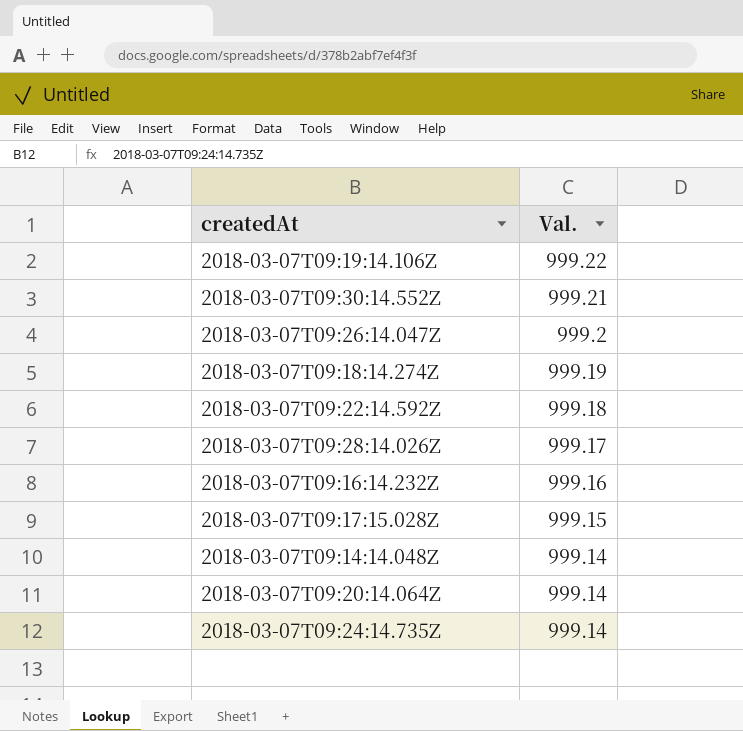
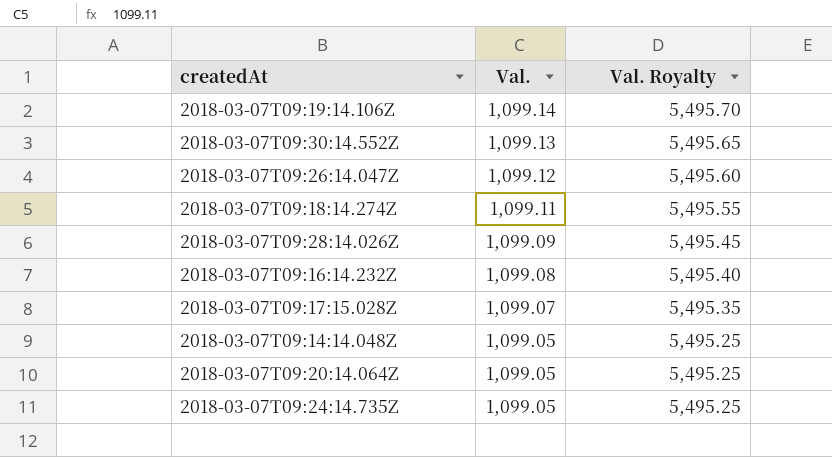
column Val. Royalty | formula: none -> [Val.] * 5
row 2018-03-07T09:22:14.592Z: 999.18 -> none
2018-03-07T09:19:14.106Z | Val.: 999.22 -> 1,099.14
2018-03-07T09:30:14.552Z | Val.: 999.21 -> 1,099.13
2018-03-07T09:26:14.047Z | Val.: 999.2 -> 1,099.12
2018-03-07T09:18:14.274Z | Val.: 999.19 -> 1,099.11
2018-03-07T09:28:14.026Z | Val.: 999.17 -> 1,099.09
2018-03-07T09:16:14.232Z | Val.: 999.16 -> 1,099.08
2018-03-07T09:17:15.028Z | Val.: 999.15 -> 1,099.07
2018-03-07T09:14:14.048Z | Val.: 999.14 -> 1,099.05
2018-03-07T09:20:14.064Z | Val.: 999.14 -> 1,099.05
2018-03-07T09:24:14.735Z | Val.: 999.14 -> 1,099.05

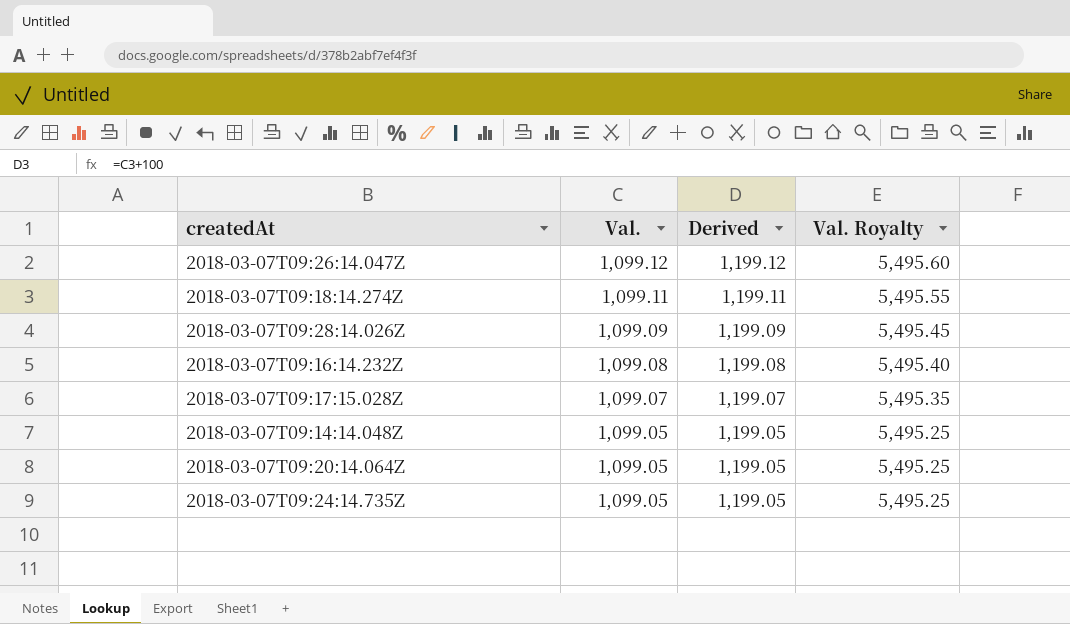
column Derived | formula: none -> [Val.] + 100
row 2018-03-07T09:19:14.106Z: 1,099.14 | 5,495.70 -> none
row 2018-03-07T09:30:14.552Z: 1,099.13 | 5,495.65 -> none

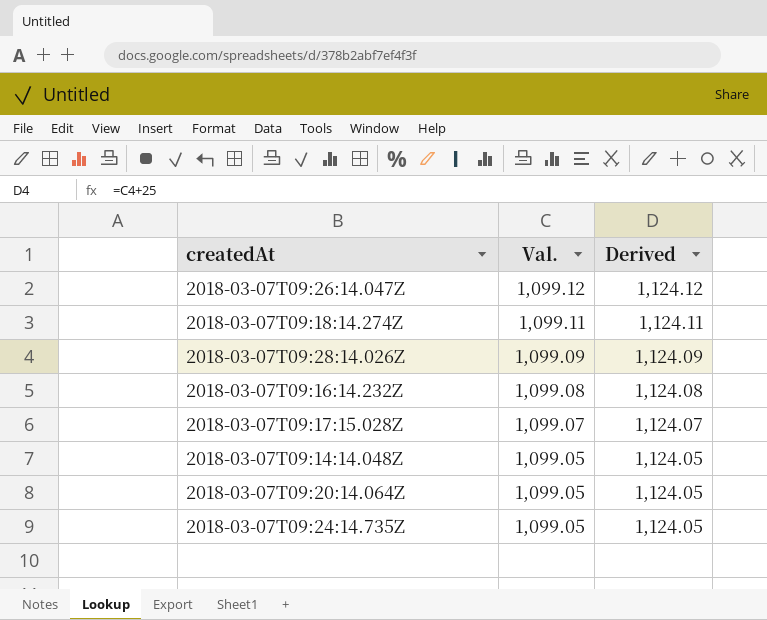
column Val. Royalty | formula: [Val.] * 5 -> none
column Derived | formula: [Val.] + 100 -> [Val.] + 25

